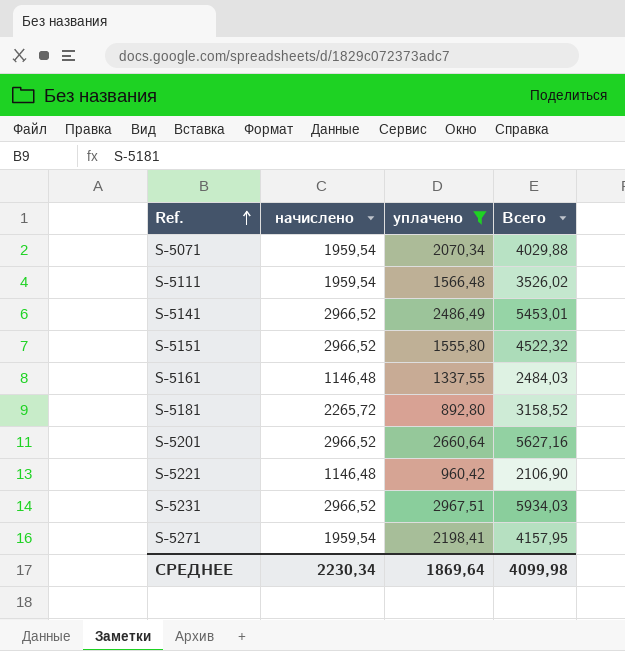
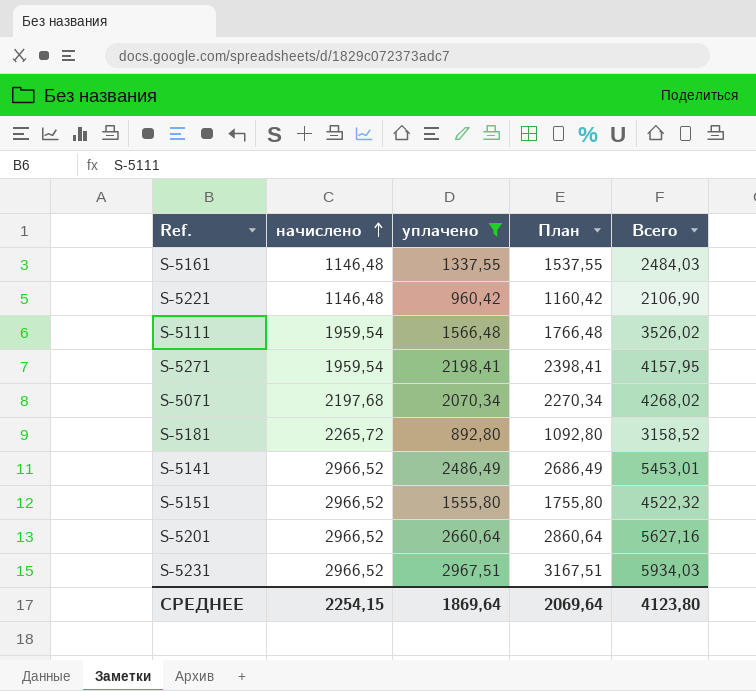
row order: Ref. ascending -> начислено ascending
column План | formula: none -> [уплачено] + 200
S-5071 | начислено: 1959,54 -> 2197,68
S-5071 | Всего: 4029,88 -> 4268,02
СРЕДНЕЕ | начислено: 2230,34 -> 2254,15
СРЕДНЕЕ | Всего: 4099,98 -> 4123,80

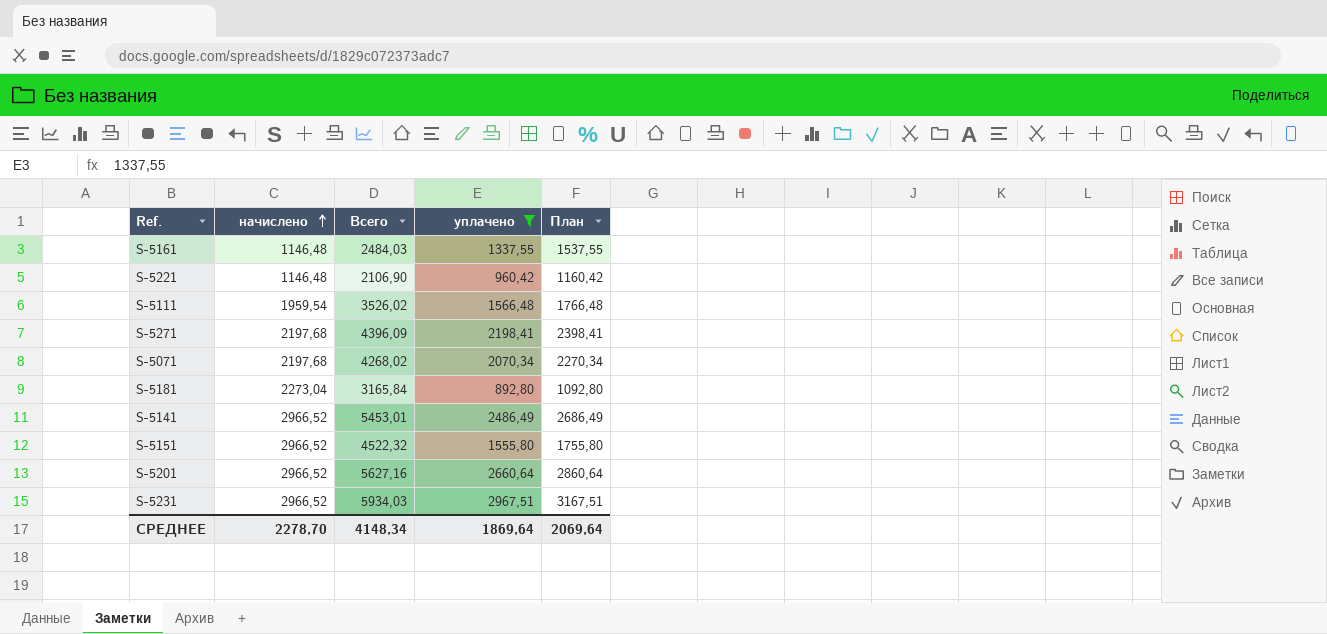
column Всего | position: 5 -> 3
S-5271 | начислено: 1959,54 -> 2197,68
S-5271 | Всего: 4157,95 -> 4396,09
S-5181 | начислено: 2265,72 -> 2273,04
S-5181 | Всего: 3158,52 -> 3165,84
СРЕДНЕЕ | начислено: 2254,15 -> 2278,70
СРЕДНЕЕ | Всего: 4123,80 -> 4148,34

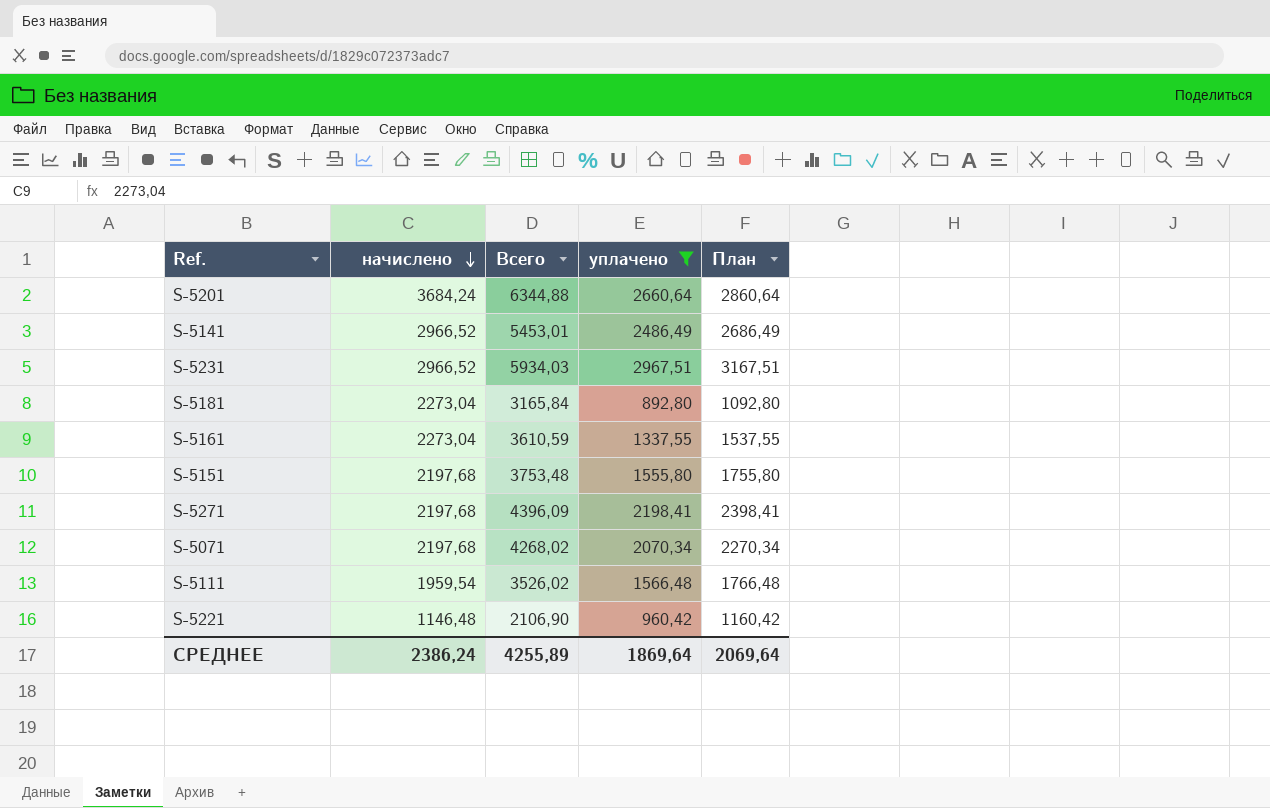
row order: начислено ascending -> начислено descending
S-5201 | начислено: 2966,52 -> 3684,24
S-5201 | Всего: 5627,16 -> 6344,88
S-5161 | начислено: 1146,48 -> 2273,04
S-5161 | Всего: 2484,03 -> 3610,59
S-5151 | начислено: 2966,52 -> 2197,68
S-5151 | Всего: 4522,32 -> 3753,48
СРЕДНЕЕ | начислено: 2278,70 -> 2386,24
СРЕДНЕЕ | Всего: 4148,34 -> 4255,89

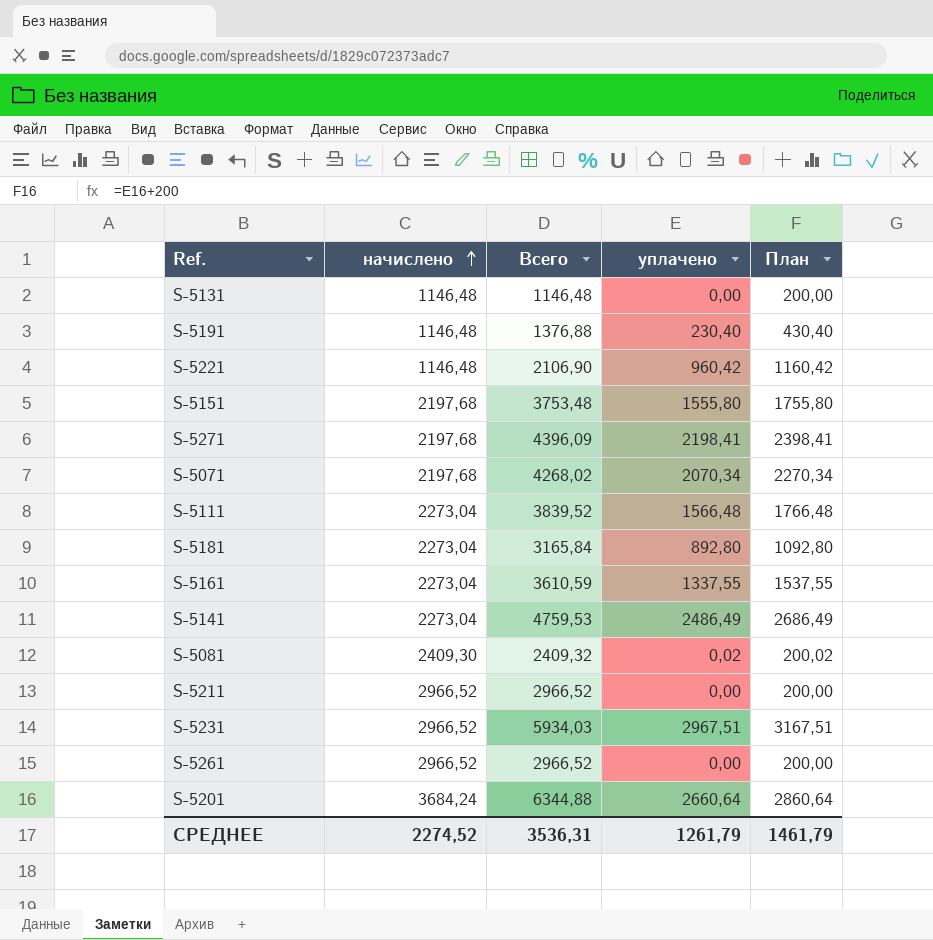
filter: уплачено >= 892,80 -> none
row order: начислено descending -> начислено ascending
S-5111 | начислено: 1959,54 -> 2273,04
S-5111 | Всего: 3526,02 -> 3839,52
S-5141 | начислено: 2966,52 -> 2273,04
S-5141 | Всего: 5453,01 -> 4759,53
СРЕДНЕЕ | начислено: 2386,24 -> 2274,52
СРЕДНЕЕ | Всего: 4255,89 -> 3536,31
СРЕДНЕЕ | уплачено: 1869,64 -> 1261,79
СРЕДНЕЕ | План: 2069,64 -> 1461,79

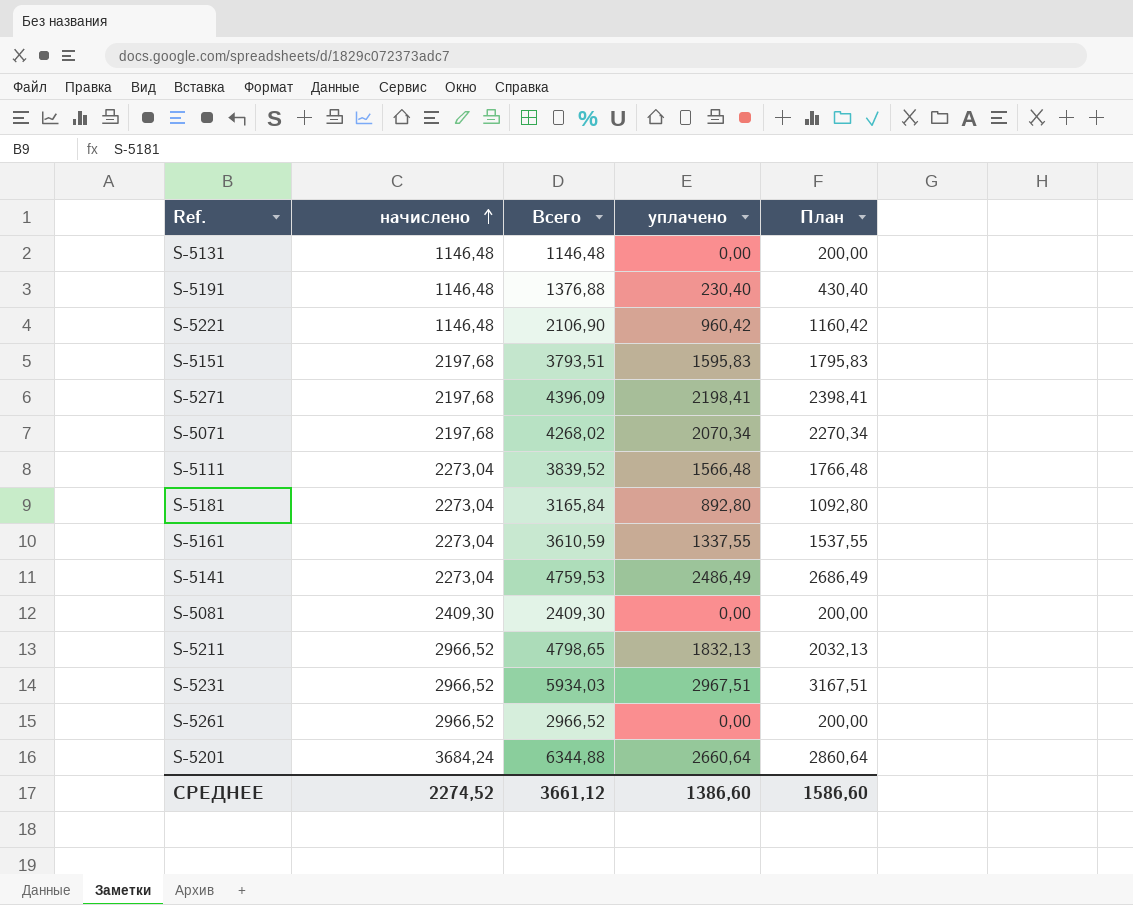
S-5151 | Всего: 3753,48 -> 3793,51
S-5151 | уплачено: 1555,80 -> 1595,83
S-5151 | План: 1755,80 -> 1795,83
S-5081 | Всего: 2409,32 -> 2409,30
S-5081 | уплачено: 0,02 -> 0,00
S-5081 | План: 200,02 -> 200,00
S-5211 | Всего: 2966,52 -> 4798,65
S-5211 | уплачено: 0,00 -> 1832,13
S-5211 | План: 200,00 -> 2032,13
СРЕДНЕЕ | Всего: 3536,31 -> 3661,12
СРЕДНЕЕ | уплачено: 1261,79 -> 1386,60
СРЕДНЕЕ | План: 1461,79 -> 1586,60

